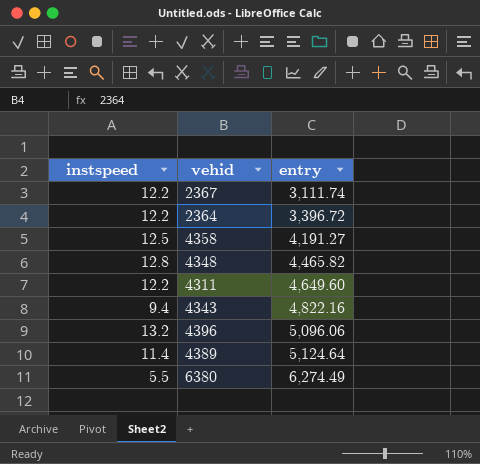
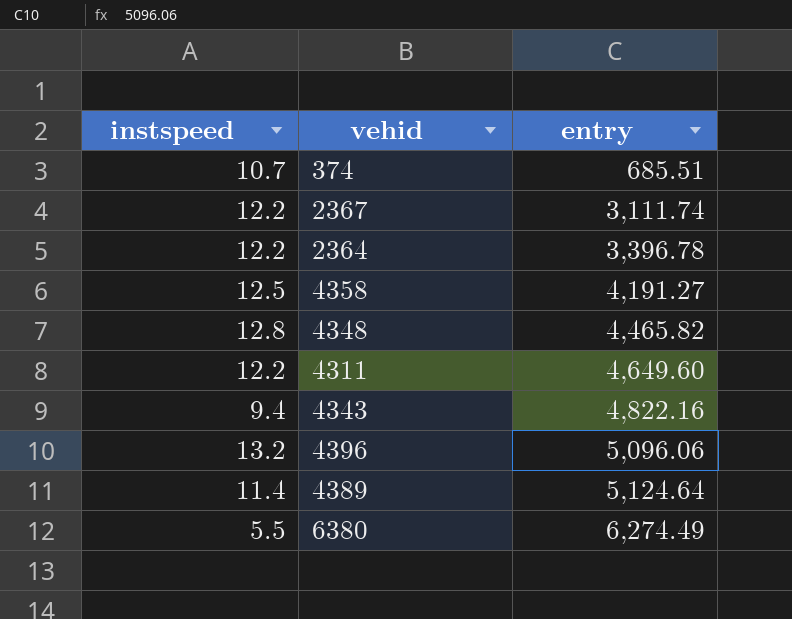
row 374: none -> 10.7 | 685.51
2364 | entry: 3,396.72 -> 3,396.78

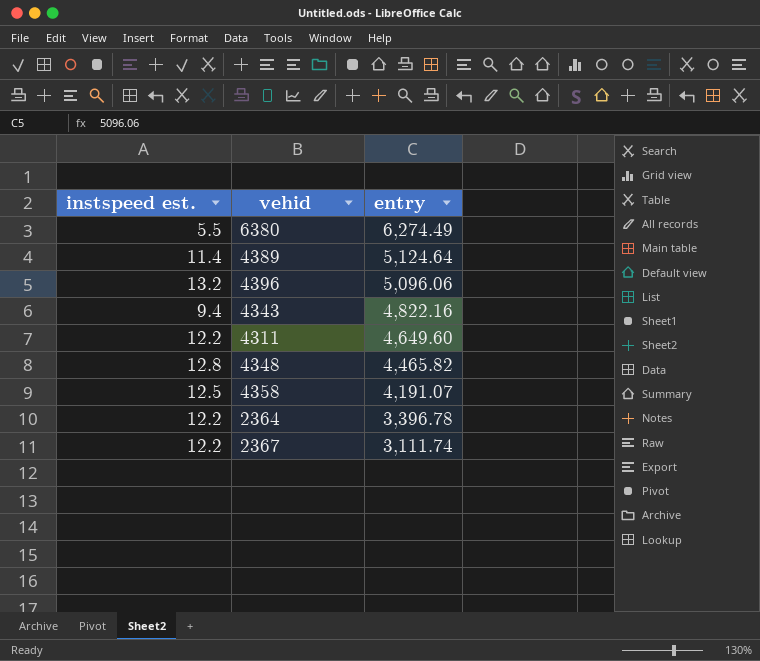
row order: entry ascending -> entry descending
column name: instspeed -> instspeed est.
row 374: 10.7 | 685.51 -> none
4358 | entry: 4,191.27 -> 4,191.07

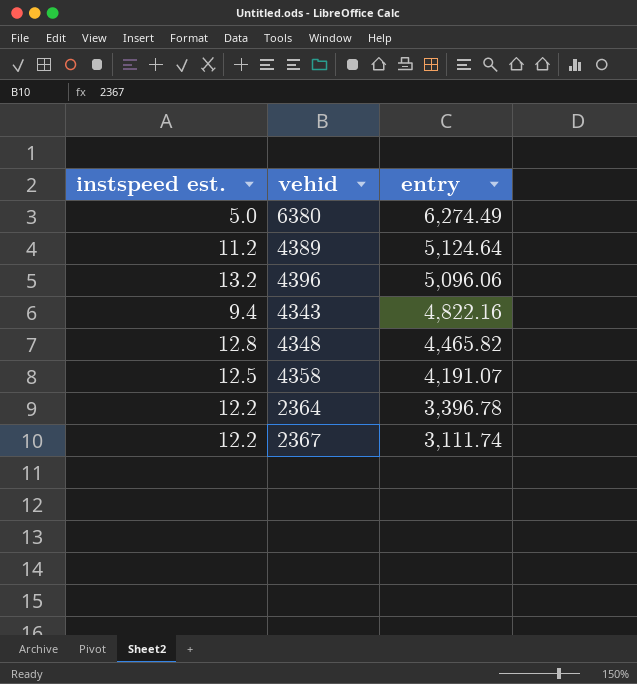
row 4311: 12.2 | 4,649.60 -> none
6380 | instspeed est.: 5.5 -> 5.0
4389 | instspeed est.: 11.4 -> 11.2

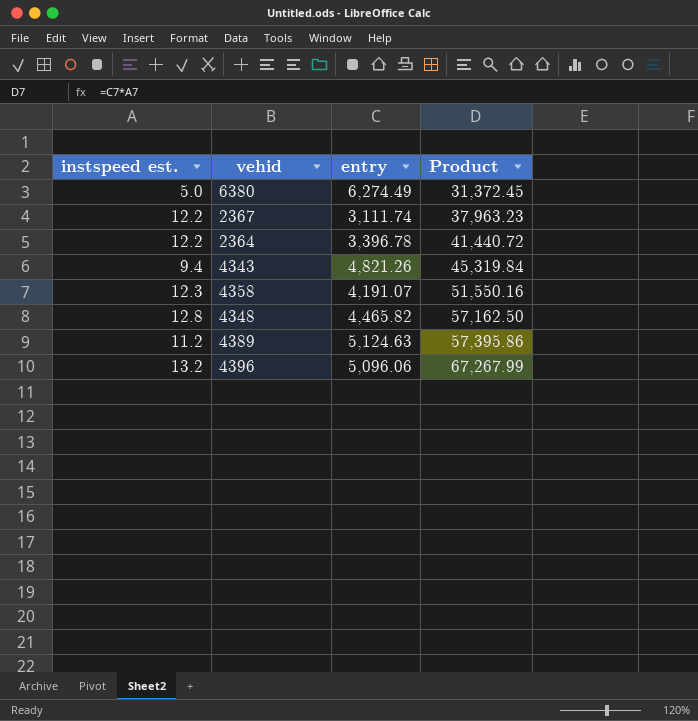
row order: entry descending -> Product ascending
column Product | formula: none -> [instspeed est.] * [entry]
4343 | entry: 4,822.16 -> 4,821.26
4358 | instspeed est.: 12.5 -> 12.3
4389 | entry: 5,124.64 -> 5,124.63

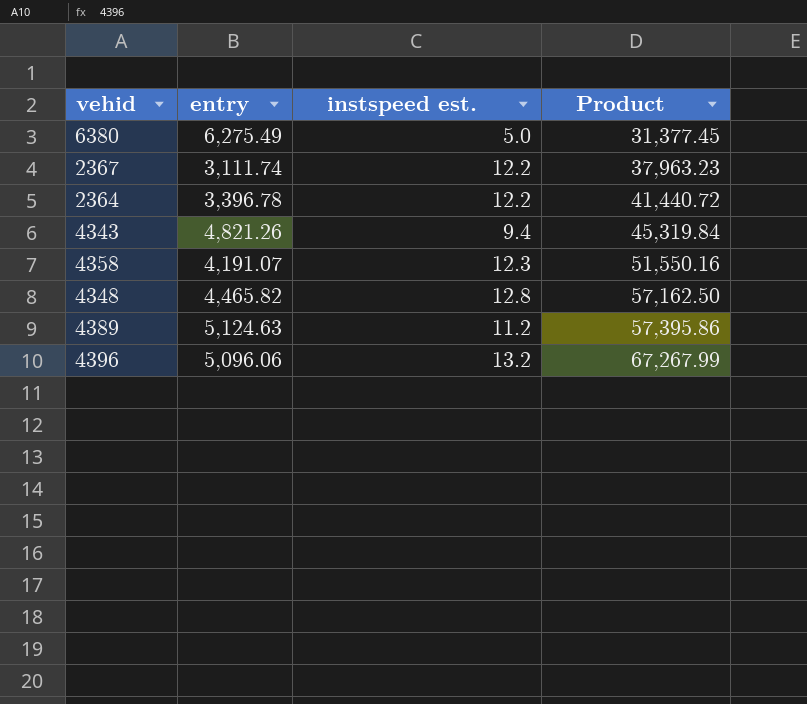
column instspeed est. | position: 1 -> 3
6380 | entry: 6,274.49 -> 6,275.49
6380 | Product: 31,372.45 -> 31,377.45

